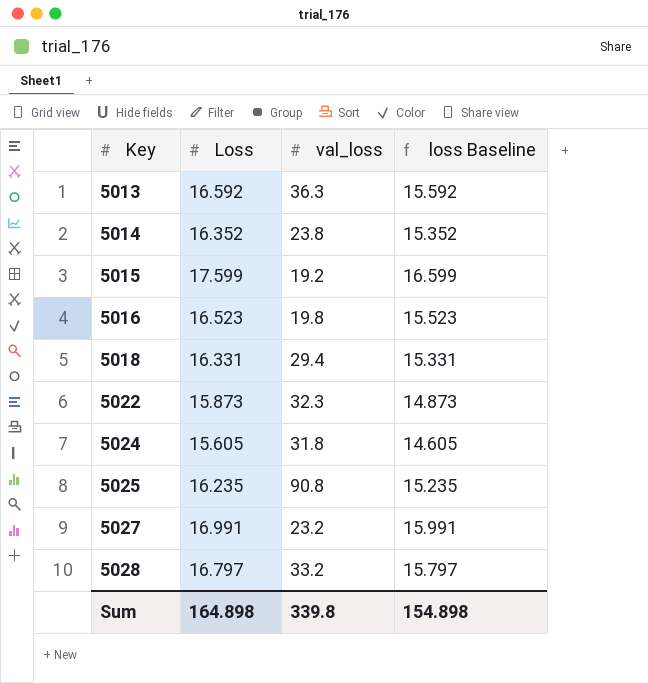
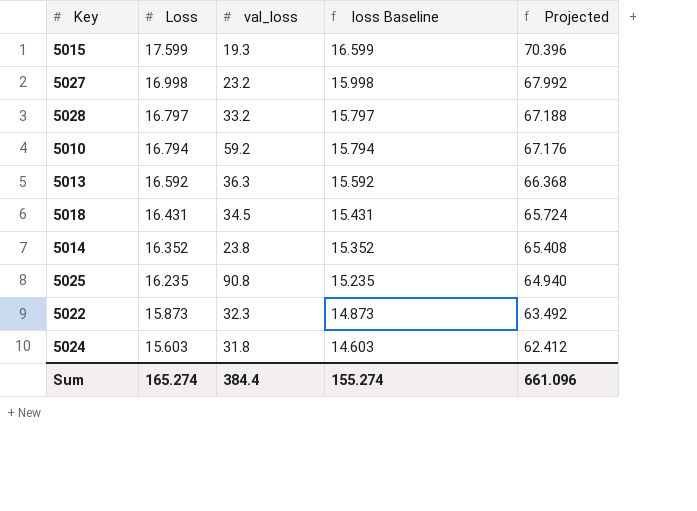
row order: Key ascending -> Loss descending
column Projected | formula: none -> [Loss] * 4
row 5016: 16.523 | 19.8 | 15.523 -> none
5015 | val_loss: 19.2 -> 19.3
5027 | Loss: 16.991 -> 16.998
5027 | loss Baseline: 15.991 -> 15.998
row 5010: none -> 16.794 | 59.2 | 15.794 | 67.176
5018 | Loss: 16.331 -> 16.431
5018 | val_loss: 29.4 -> 34.5
5018 | loss Baseline: 15.331 -> 15.431
5024 | Loss: 15.605 -> 15.603
5024 | loss Baseline: 14.605 -> 14.603
Sum | Loss: 164.898 -> 165.274
Sum | val_loss: 339.8 -> 384.4
Sum | loss Baseline: 154.898 -> 155.274

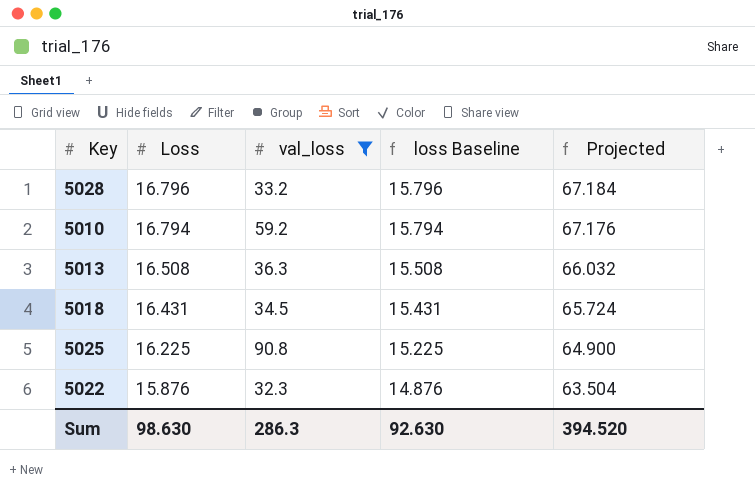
filter: none -> val_loss >= 32.3
5028 | Loss: 16.797 -> 16.796
5028 | loss Baseline: 15.797 -> 15.796
5028 | Projected: 67.188 -> 67.184
5013 | Loss: 16.592 -> 16.508
5013 | loss Baseline: 15.592 -> 15.508
5013 | Projected: 66.368 -> 66.032
5025 | Loss: 16.235 -> 16.225
5025 | loss Baseline: 15.235 -> 15.225
5025 | Projected: 64.940 -> 64.900
5022 | Loss: 15.873 -> 15.876
5022 | loss Baseline: 14.873 -> 14.876
5022 | Projected: 63.492 -> 63.504
Sum | Loss: 165.274 -> 98.630
Sum | val_loss: 384.4 -> 286.3
Sum | loss Baseline: 155.274 -> 92.630
Sum | Projected: 661.096 -> 394.520

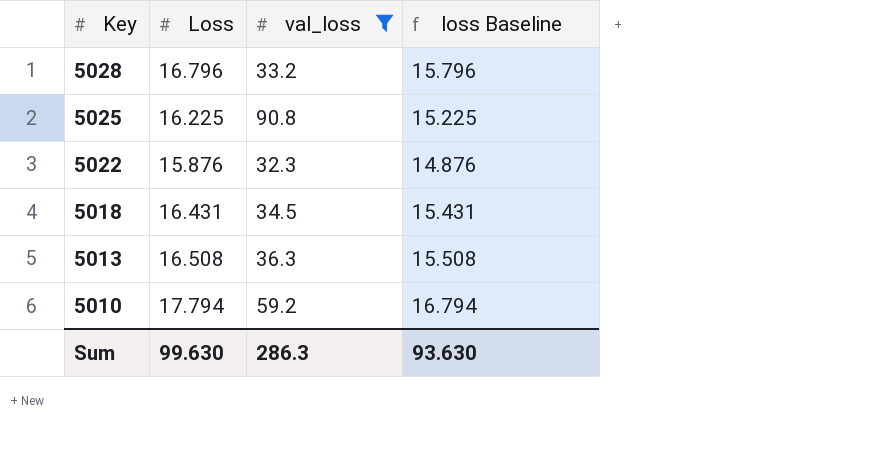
row order: Loss descending -> Key descending
column Projected | formula: [Loss] * 4 -> none
5010 | Loss: 16.794 -> 17.794
5010 | loss Baseline: 15.794 -> 16.794
Sum | Loss: 98.630 -> 99.630
Sum | loss Baseline: 92.630 -> 93.630

